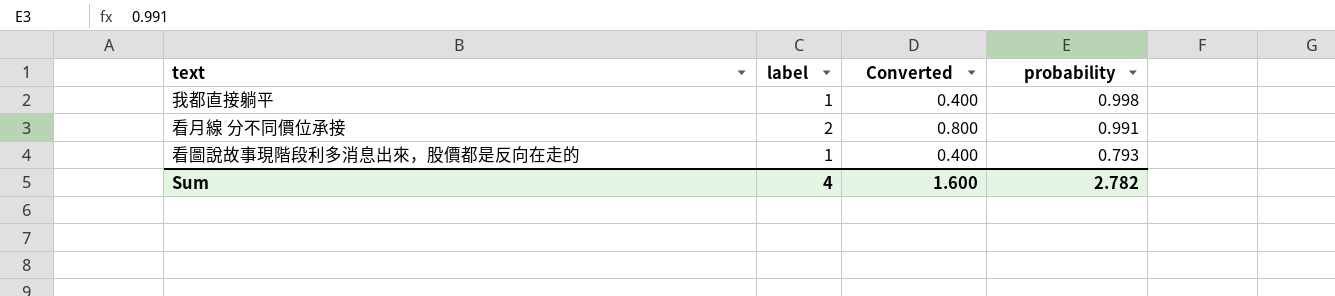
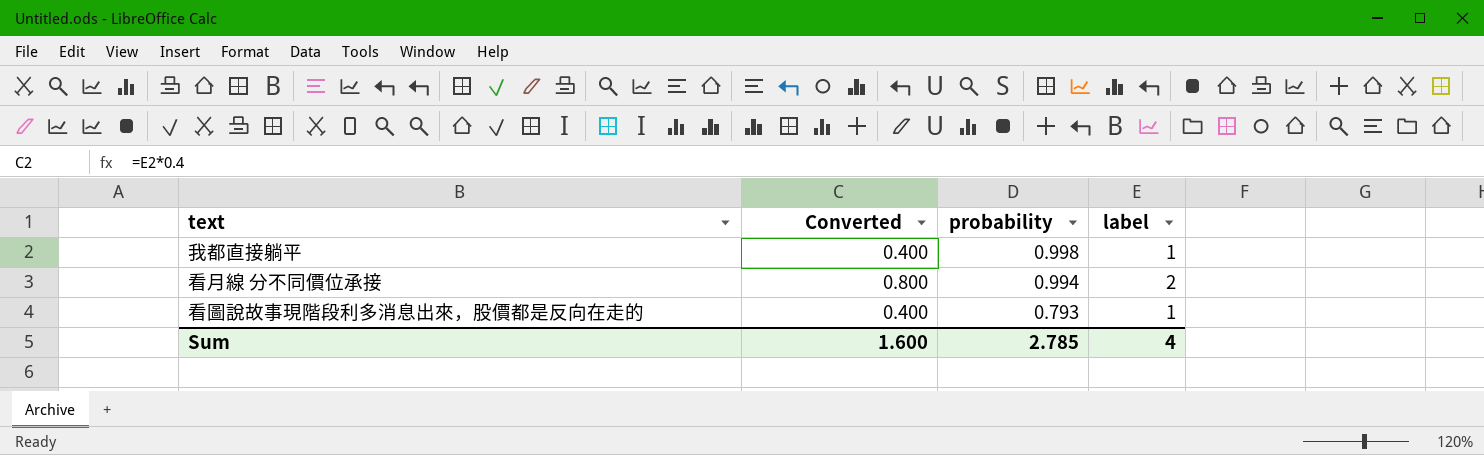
column label | position: 2 -> 4
看月線 分不同價位承接 | probability: 0.991 -> 0.994
Sum | probability: 2.782 -> 2.785

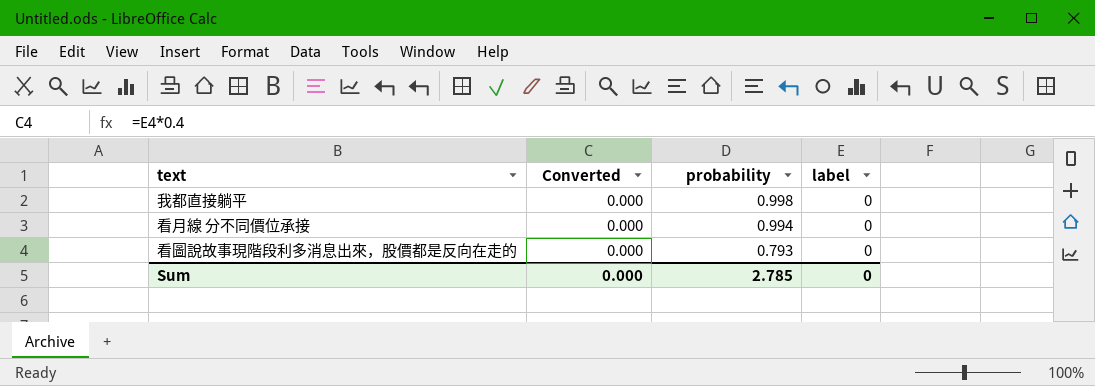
我都直接躺平 | Converted: 0.400 -> 0.000
我都直接躺平 | label: 1 -> 0
看月線 分不同價位承接 | Converted: 0.800 -> 0.000
看月線 分不同價位承接 | label: 2 -> 0
看圖說故事現階段利多消息出來，股價都是反向在走的 | Converted: 0.400 -> 0.000
看圖說故事現階段利多消息出來，股價都是反向在走的 | label: 1 -> 0
Sum | Converted: 1.600 -> 0.000
Sum | label: 4 -> 0

